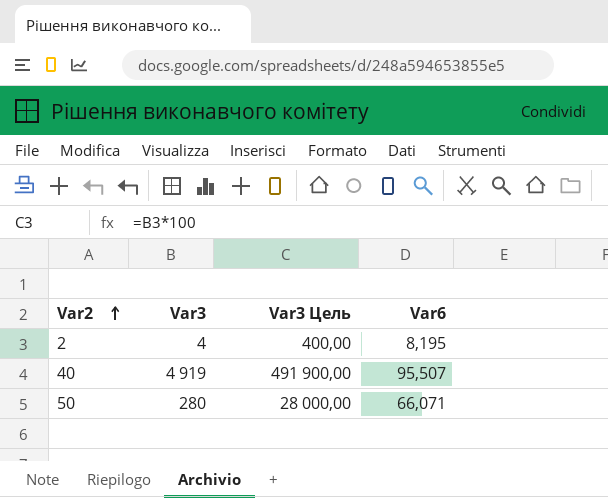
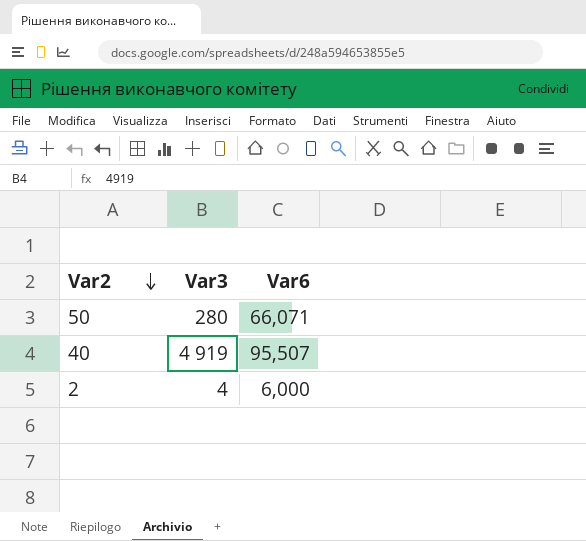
row order: Var2 ascending -> Var2 descending
column Var3 Цель | formula: [Var3] * 100 -> none
2 | Var6: 8,195 -> 6,000

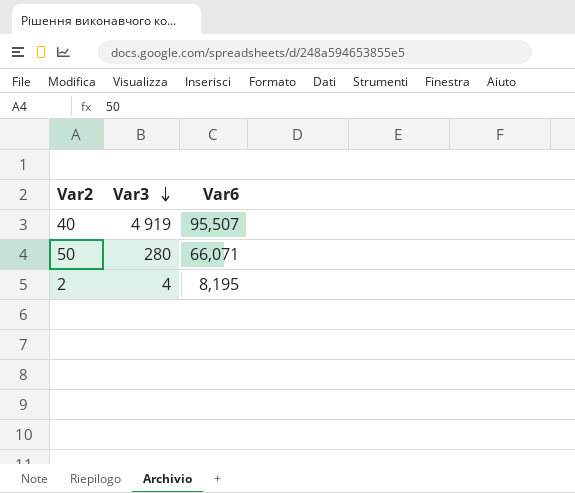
row order: Var2 descending -> Var3 descending
2 | Var6: 6,000 -> 8,195

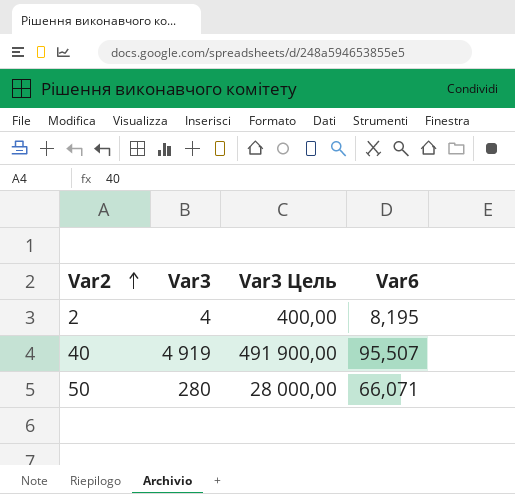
row order: Var3 descending -> Var2 ascending
column Var3 Цель | formula: none -> [Var3] * 100

